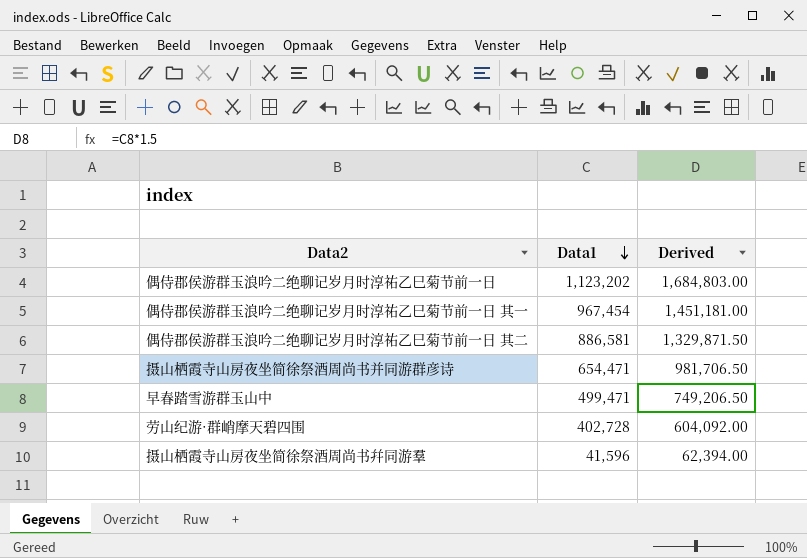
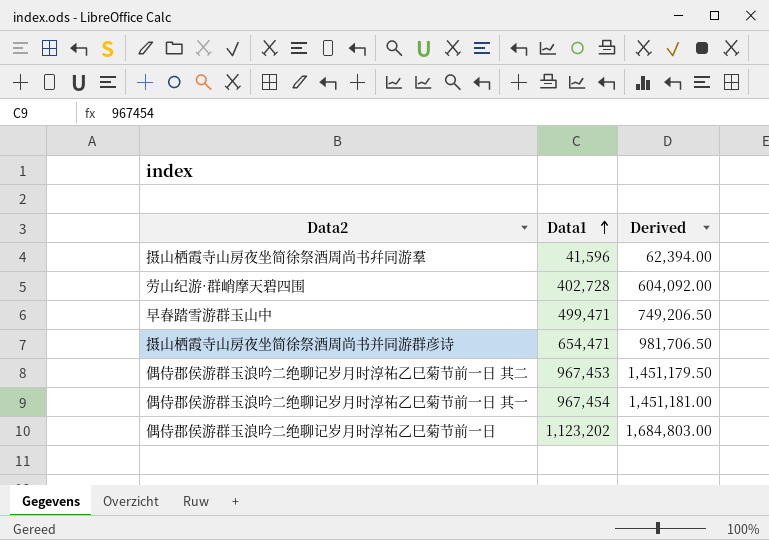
row order: Data1 descending -> Data1 ascending
偶侍郡侯游群玉浪吟二绝聊记岁月时淳祐乙巳菊节前一日 其二 | Data1: 886,581 -> 967,453
偶侍郡侯游群玉浪吟二绝聊记岁月时淳祐乙巳菊节前一日 其二 | Derived: 1,329,871.50 -> 1,451,179.50

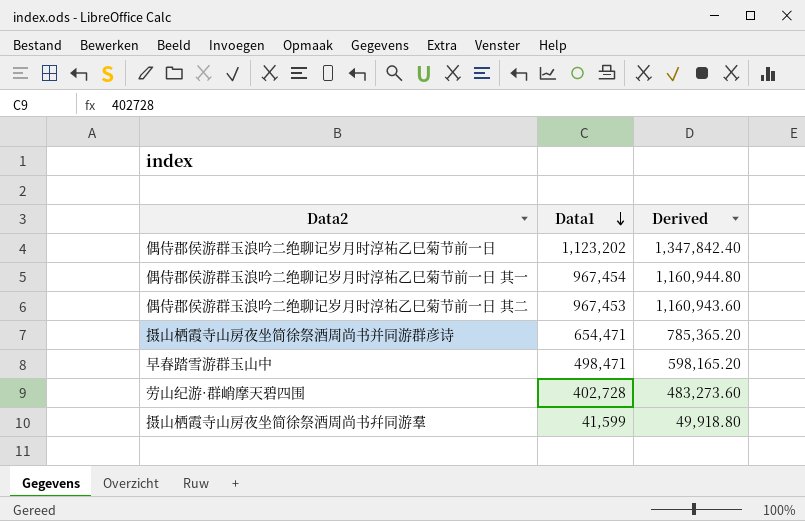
row order: Data1 ascending -> Data1 descending
column Derived | formula: [Data1] * 1.5 -> [Data1] * 1.2
早春踏雪游群玉山中 | Data1: 499,471 -> 498,471
摄山栖霞寺山房夜坐简徐祭酒周尚书幷同游羣 | Data1: 41,596 -> 41,599

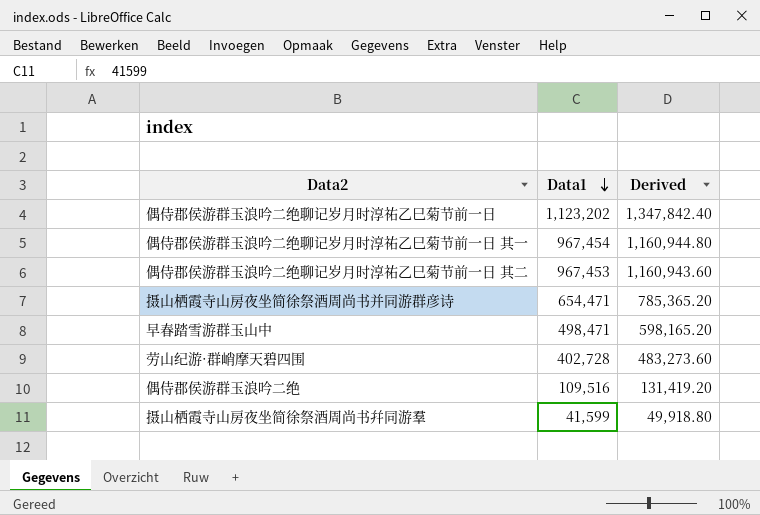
row 偶侍郡侯游群玉浪吟二绝: none -> 109,516 | 131,419.20

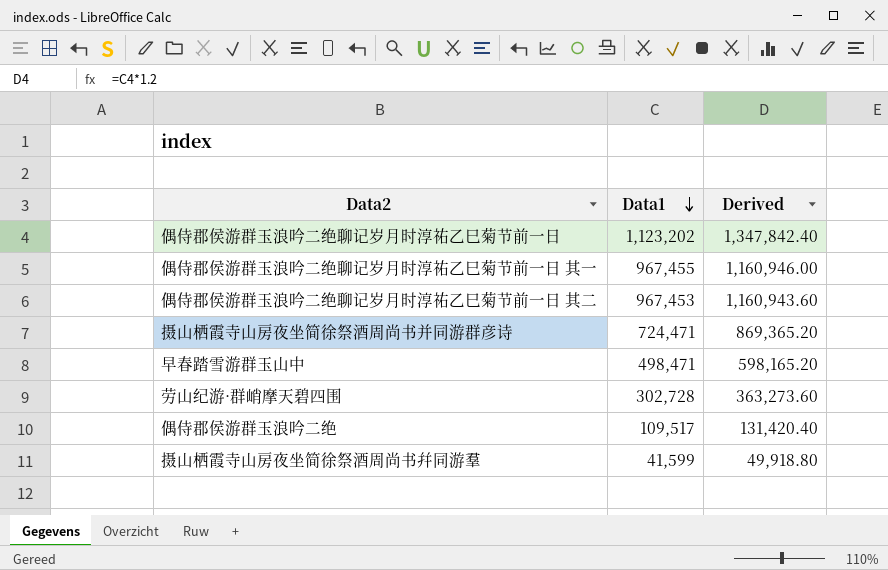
偶侍郡侯游群玉浪吟二绝聊记岁月时淳祐乙巳菊节前一日 其一 | Data1: 967,454 -> 967,455
偶侍郡侯游群玉浪吟二绝聊记岁月时淳祐乙巳菊节前一日 其一 | Derived: 1,160,944.80 -> 1,160,946.00
摄山栖霞寺山房夜坐简徐祭酒周尚书并同游群彦诗 | Data1: 654,471 -> 724,471
摄山栖霞寺山房夜坐简徐祭酒周尚书并同游群彦诗 | Derived: 785,365.20 -> 869,365.20
劳山纪游·群峭摩天碧四围 | Data1: 402,728 -> 302,728
劳山纪游·群峭摩天碧四围 | Derived: 483,273.60 -> 363,273.60
偶侍郡侯游群玉浪吟二绝 | Data1: 109,516 -> 109,517
偶侍郡侯游群玉浪吟二绝 | Derived: 131,419.20 -> 131,420.40

